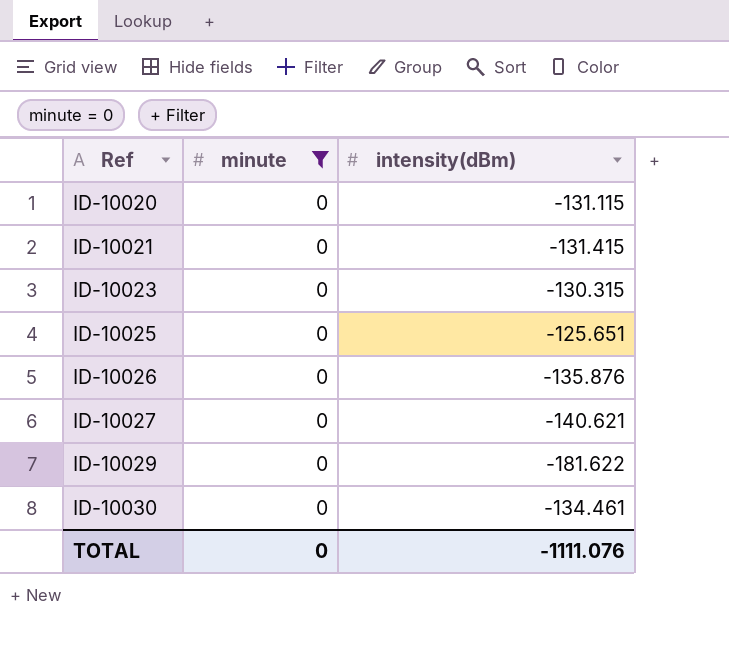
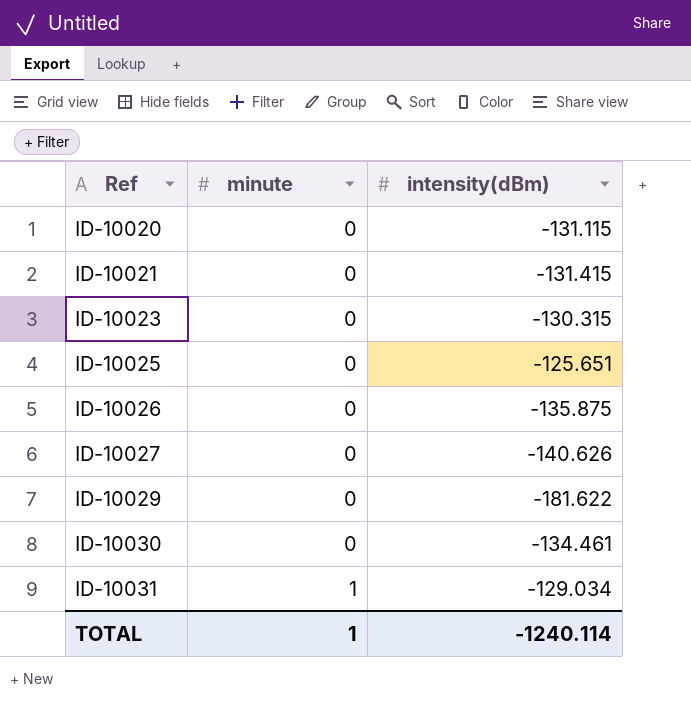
filter: minute = 0 -> none
ID-10026 | intensity(dBm): -135.876 -> -135.875
ID-10027 | intensity(dBm): -140.621 -> -140.626
TOTAL | minute: 0 -> 1
TOTAL | intensity(dBm): -1111.076 -> -1240.114

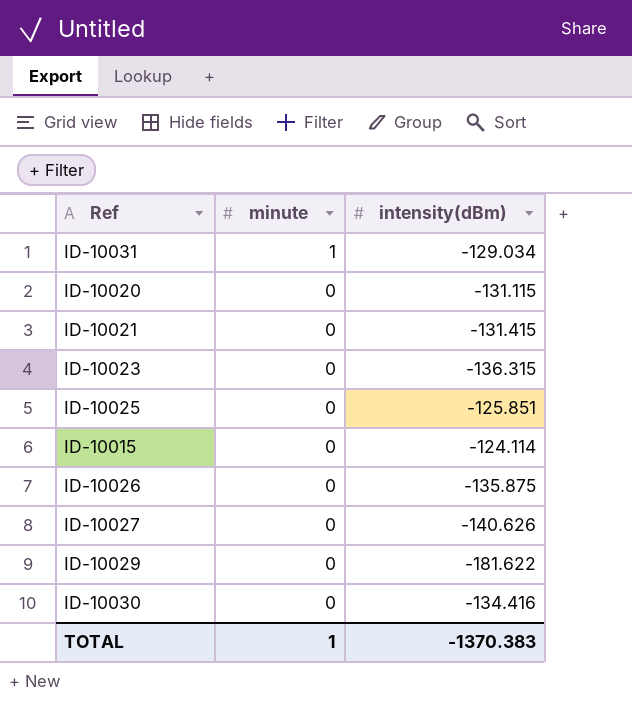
row order: Ref ascending -> minute descending
ID-10023 | intensity(dBm): -130.315 -> -136.315
ID-10025 | intensity(dBm): -125.651 -> -125.851
row ID-10015: none -> 0 | -124.114
ID-10030 | intensity(dBm): -134.461 -> -134.416
TOTAL | intensity(dBm): -1240.114 -> -1370.383

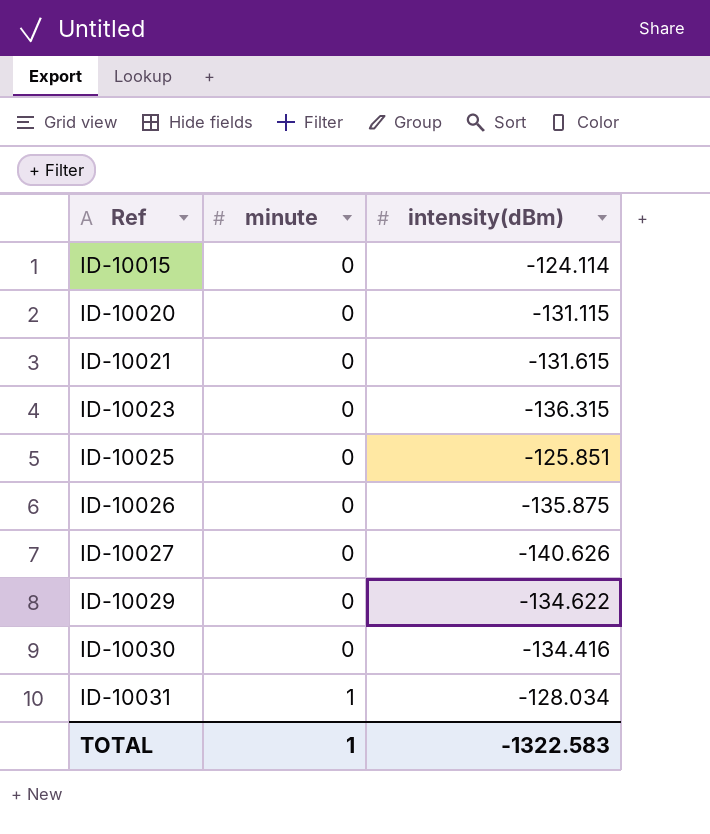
row order: minute descending -> Ref ascending
ID-10021 | intensity(dBm): -131.415 -> -131.615
ID-10029 | intensity(dBm): -181.622 -> -134.622
ID-10031 | intensity(dBm): -129.034 -> -128.034
TOTAL | intensity(dBm): -1370.383 -> -1322.583

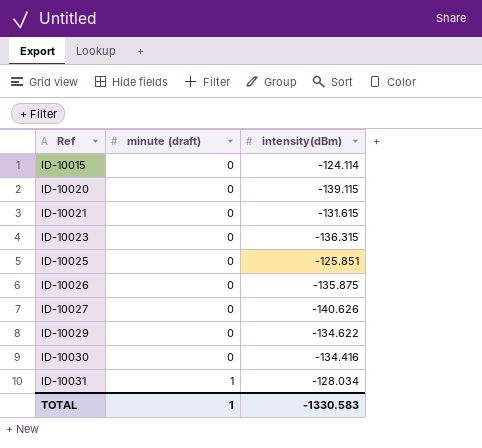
column name: minute -> minute (draft)
ID-10020 | intensity(dBm): -131.115 -> -139.115
TOTAL | intensity(dBm): -1322.583 -> -1330.583

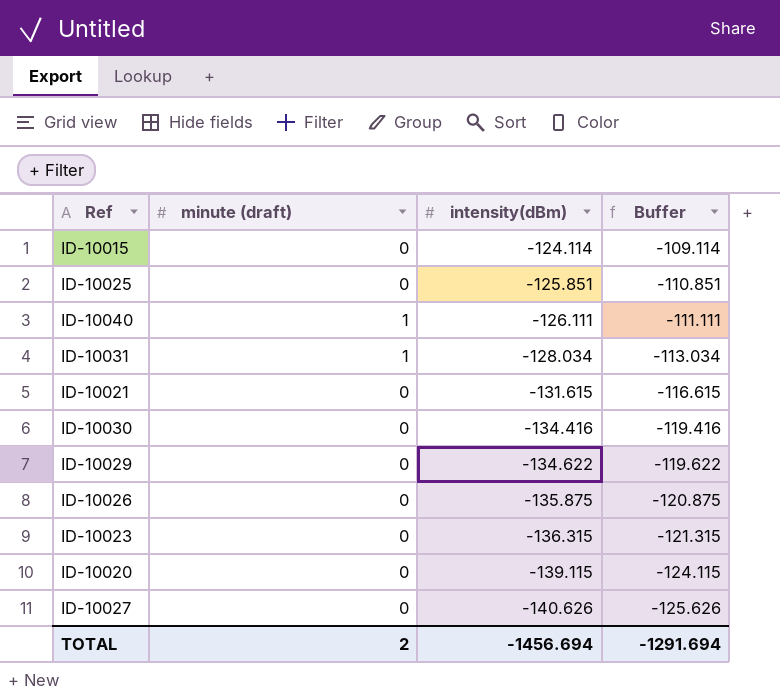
row order: Ref ascending -> intensity(dBm) descending
column Buffer | formula: none -> [intensity(dBm)] + 15
row ID-10040: none -> 1 | -126.111 | -111.111
TOTAL | minute (draft): 1 -> 2
TOTAL | intensity(dBm): -1330.583 -> -1456.694

